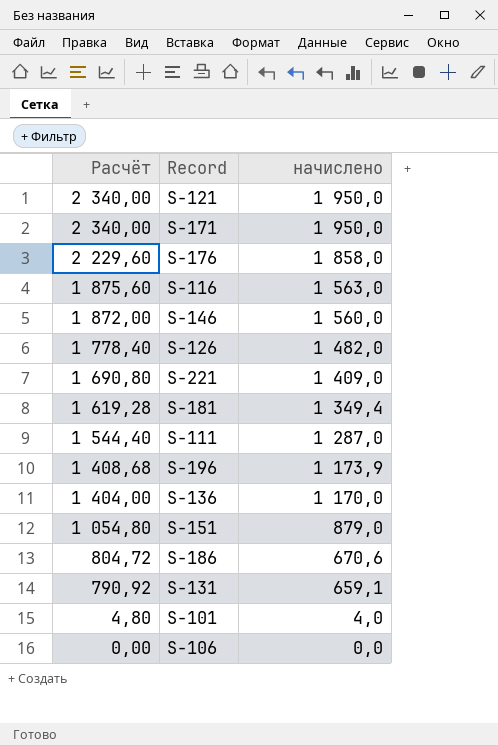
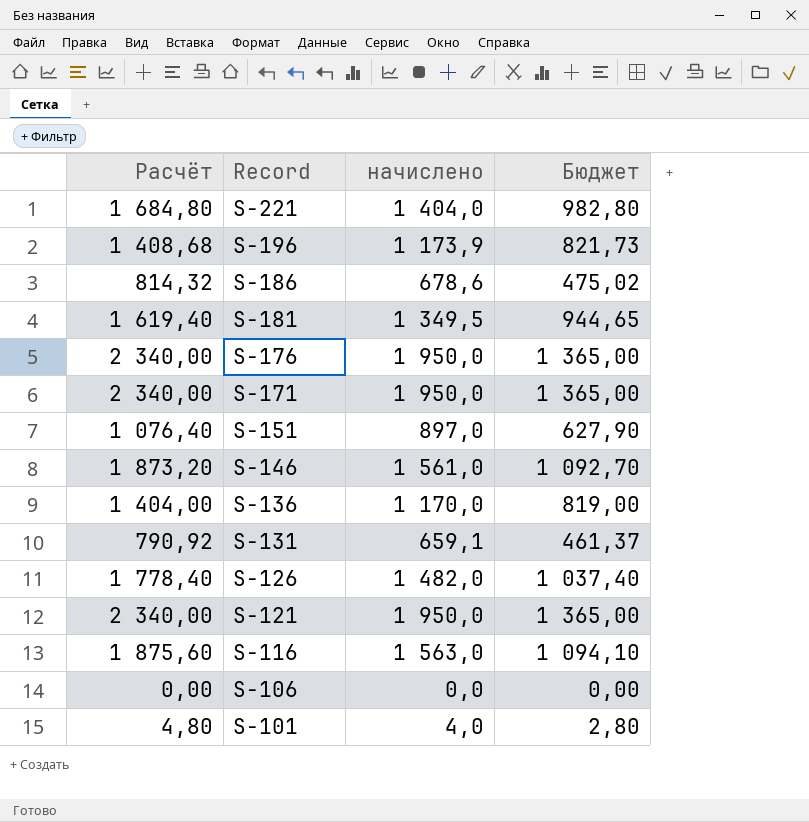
row order: Расчёт descending -> Record descending
column Бюджет | formula: none -> [начислено] * 0,7
row S-111: 1 544,40 | 1 287,0 -> none
S-221 | Расчёт: 1 690,80 -> 1 684,80
S-221 | начислено: 1 409,0 -> 1 404,0
S-186 | Расчёт: 804,72 -> 814,32
S-186 | начислено: 670,6 -> 678,6
S-181 | Расчёт: 1 619,28 -> 1 619,40
S-181 | начислено: 1 349,4 -> 1 349,5
S-176 | Расчёт: 2 229,60 -> 2 340,00
S-176 | начислено: 1 858,0 -> 1 950,0
S-151 | Расчёт: 1 054,80 -> 1 076,40
S-151 | начислено: 879,0 -> 897,0
S-146 | Расчёт: 1 872,00 -> 1 873,20
S-146 | начислено: 1 560,0 -> 1 561,0

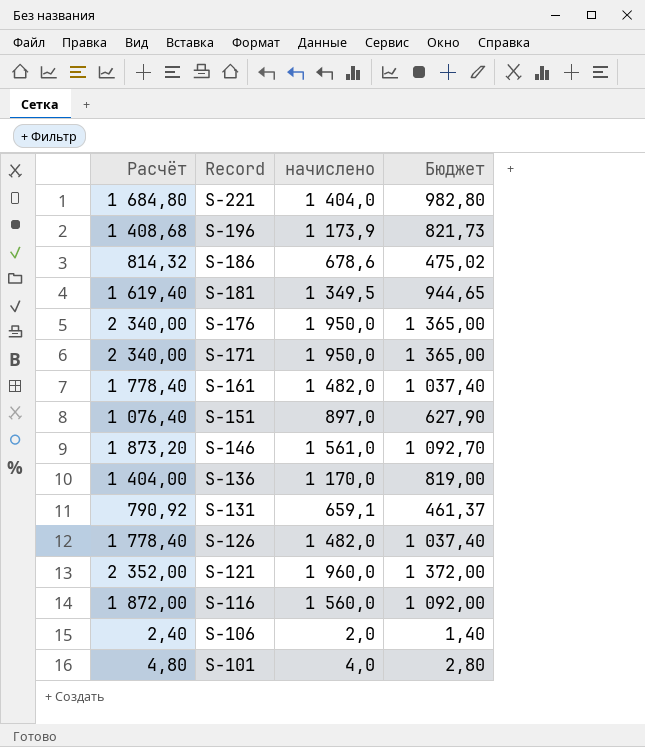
row S-161: none -> 1 778,40 | 1 482,0 | 1 037,40
S-121 | Расчёт: 2 340,00 -> 2 352,00
S-121 | начислено: 1 950,0 -> 1 960,0
S-121 | Бюджет: 1 365,00 -> 1 372,00
S-116 | Расчёт: 1 875,60 -> 1 872,00
S-116 | начислено: 1 563,0 -> 1 560,0
S-116 | Бюджет: 1 094,10 -> 1 092,00
S-106 | Расчёт: 0,00 -> 2,40
S-106 | начислено: 0,0 -> 2,0
S-106 | Бюджет: 0,00 -> 1,40

